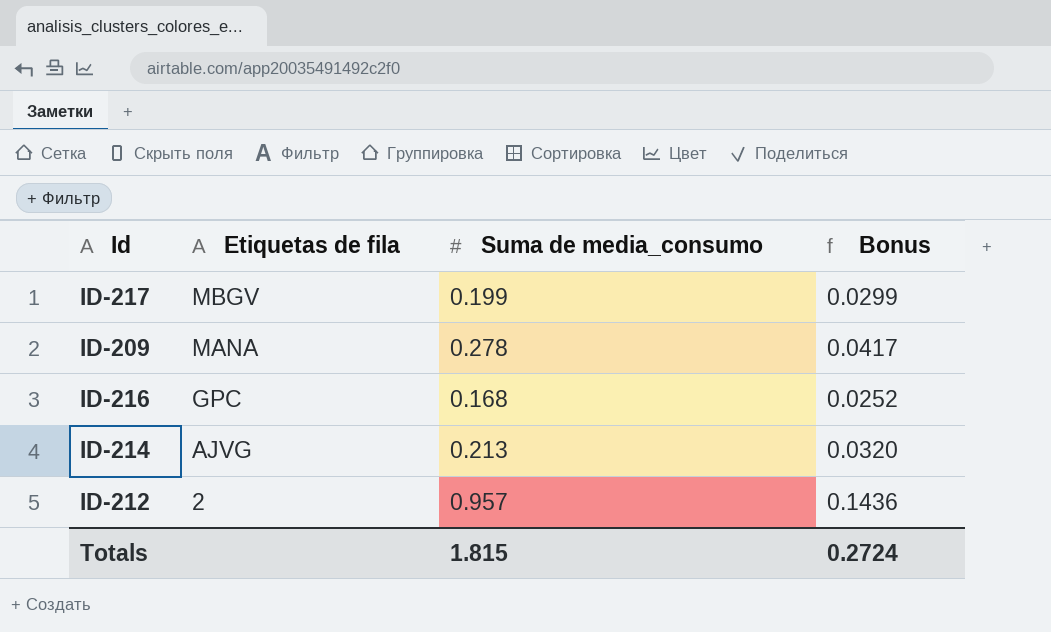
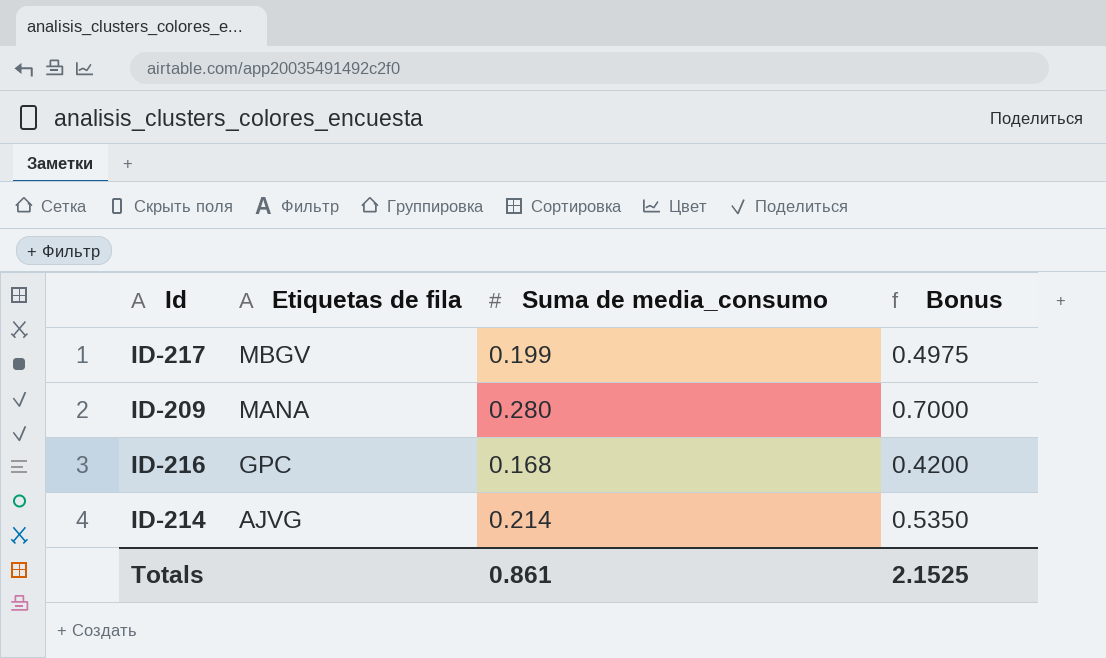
column Bonus | formula: [Suma de media_consumo] * 0.15 -> [Suma de media_consumo] * 2.5
row ID-212: 2 | 0.957 | 0.1436 -> none
ID-209 | Suma de media_consumo: 0.278 -> 0.280
ID-214 | Suma de media_consumo: 0.213 -> 0.214
Totals | Suma de media_consumo: 1.815 -> 0.861
Totals | Bonus: 0.2724 -> 2.1525

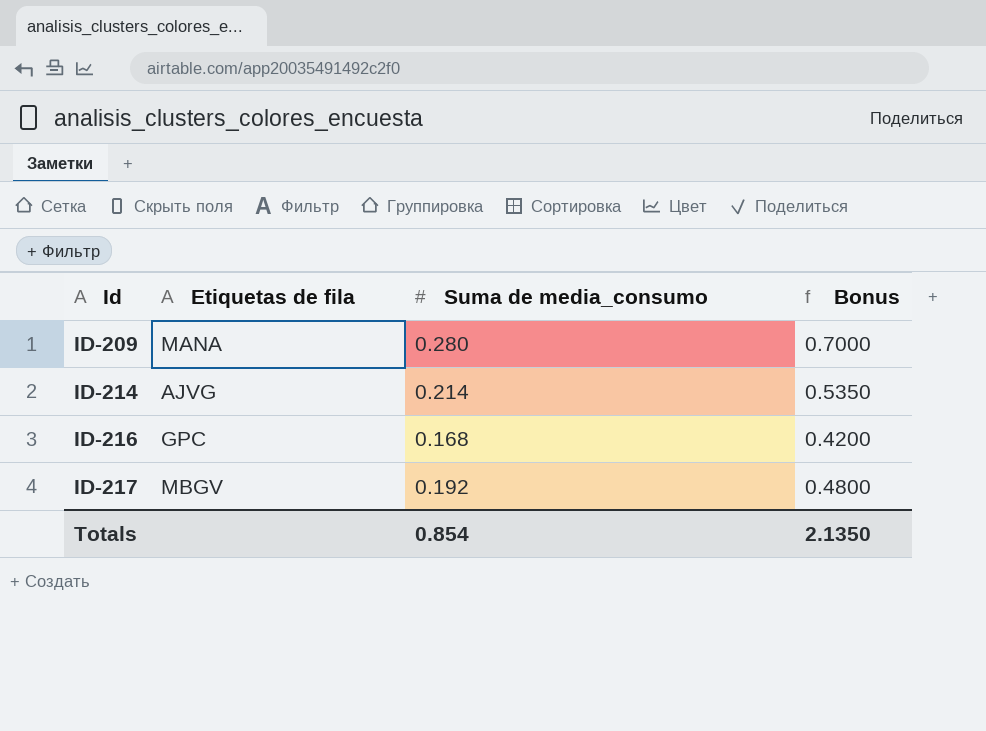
row order: Etiquetas de fila descending -> Id ascending
ID-217 | Suma de media_consumo: 0.199 -> 0.192
ID-217 | Bonus: 0.4975 -> 0.4800
Totals | Suma de media_consumo: 0.861 -> 0.854
Totals | Bonus: 2.1525 -> 2.1350

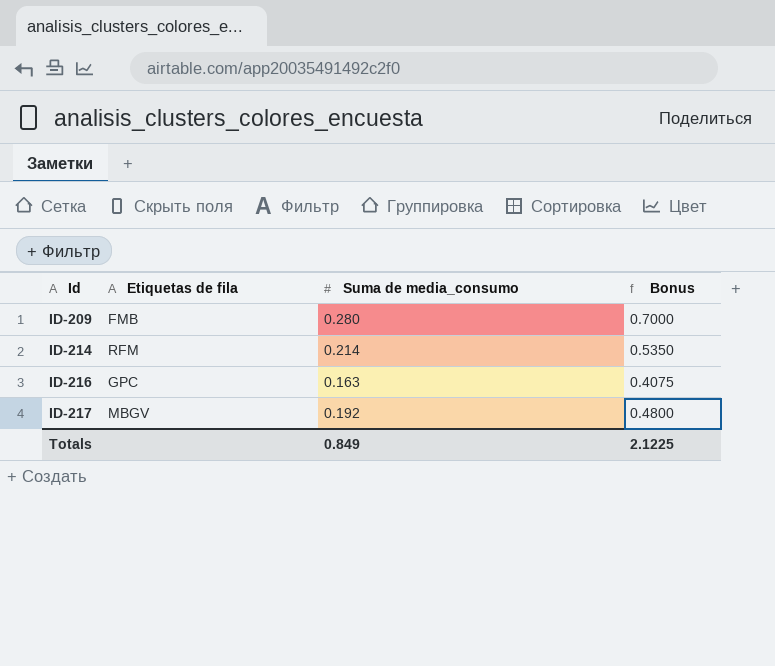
ID-209 | Etiquetas de fila: MANA -> FMB
ID-214 | Etiquetas de fila: AJVG -> RFM
ID-216 | Suma de media_consumo: 0.168 -> 0.163
ID-216 | Bonus: 0.4200 -> 0.4075
Totals | Suma de media_consumo: 0.854 -> 0.849
Totals | Bonus: 2.1350 -> 2.1225

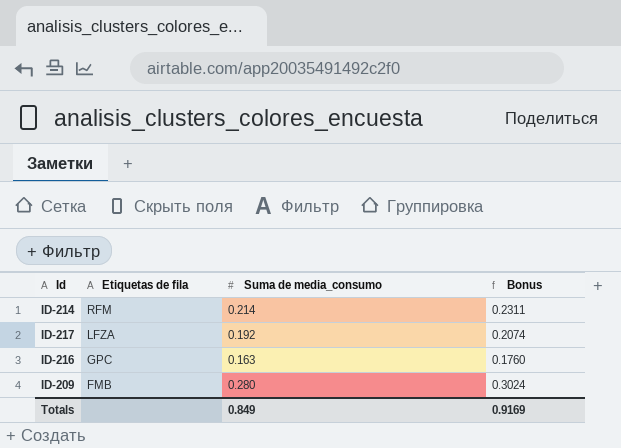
row order: Id ascending -> Etiquetas de fila descending
column Bonus | formula: [Suma de media_consumo] * 2.5 -> [Suma de media_consumo] * 1.08
ID-217 | Etiquetas de fila: MBGV -> LFZA
Totals | Bonus: 2.1225 -> 0.9169

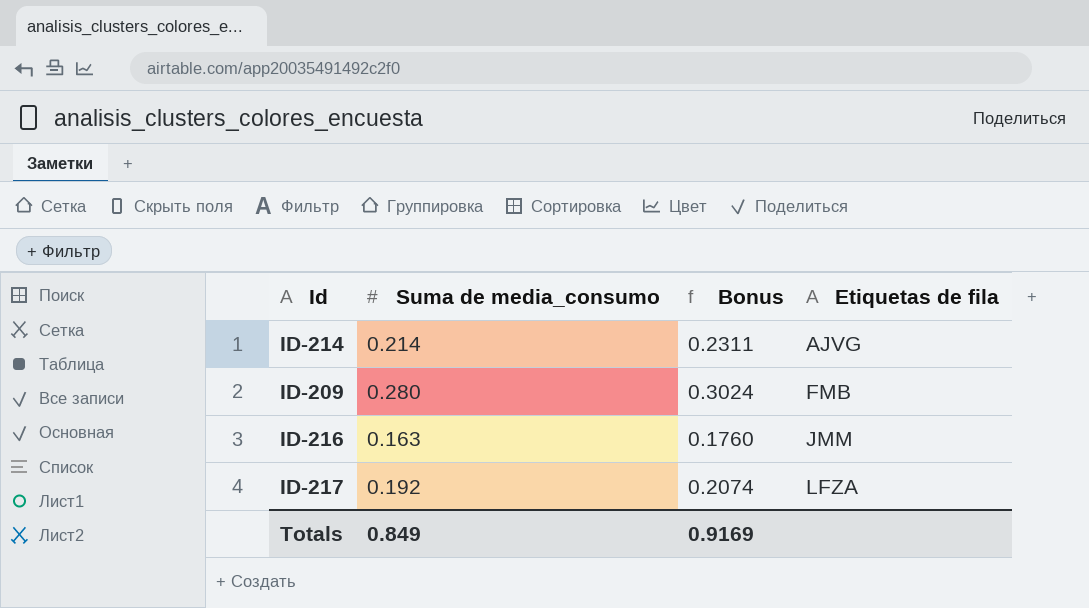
row order: Etiquetas de fila descending -> Etiquetas de fila ascending
column Etiquetas de fila | position: 2 -> 4
ID-214 | Etiquetas de fila: RFM -> AJVG
ID-216 | Etiquetas de fila: GPC -> JMM

